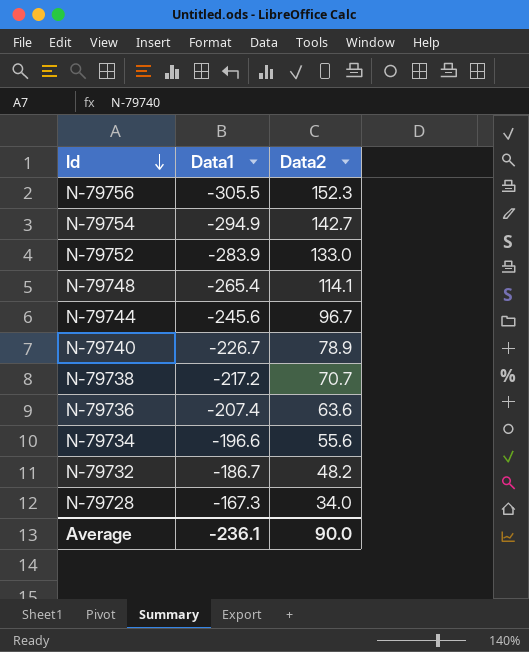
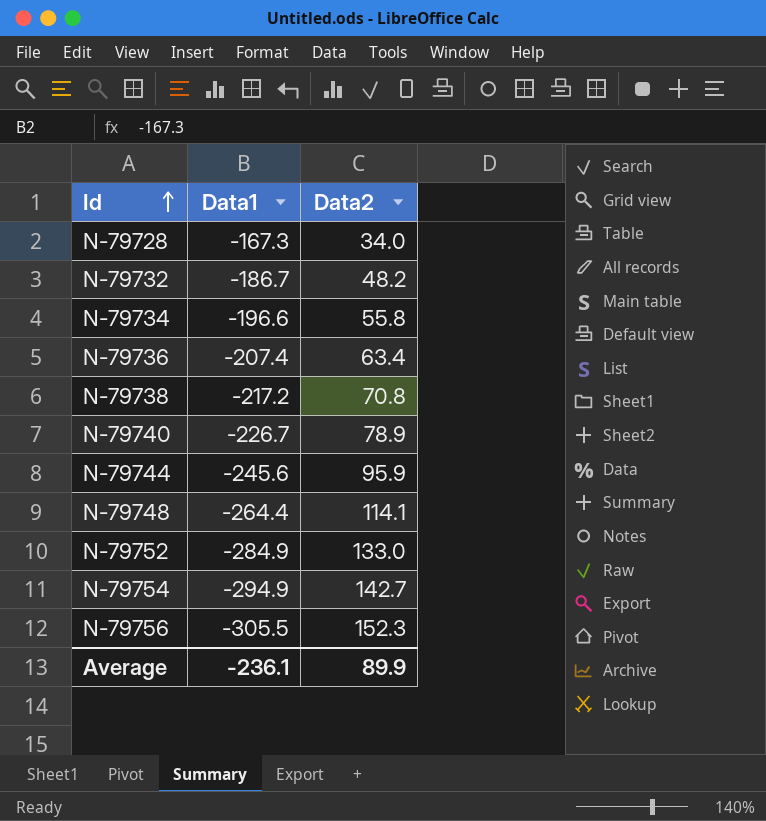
row order: Id descending -> Id ascending
N-79734 | Data2: 55.6 -> 55.8
N-79736 | Data2: 63.6 -> 63.4
N-79738 | Data2: 70.7 -> 70.8
N-79744 | Data2: 96.7 -> 95.9
N-79748 | Data1: -265.4 -> -264.4
N-79752 | Data1: -283.9 -> -284.9
Average | Data2: 90.0 -> 89.9

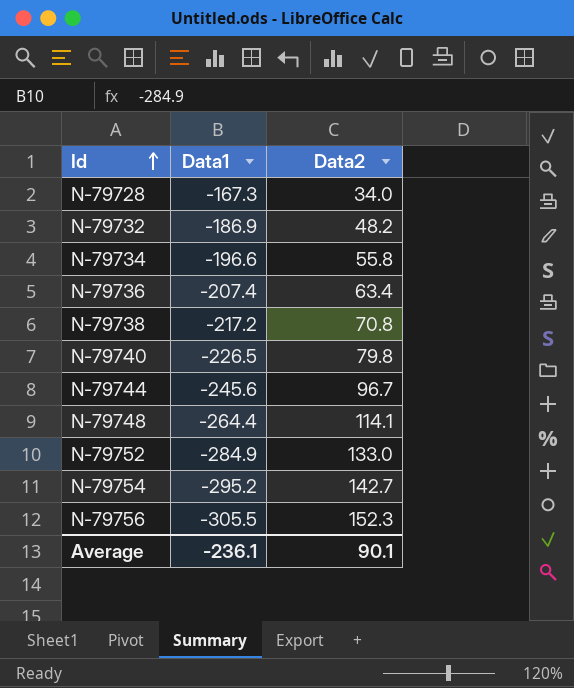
N-79732 | Data1: -186.7 -> -186.9
N-79740 | Data1: -226.7 -> -226.5
N-79740 | Data2: 78.9 -> 79.8
N-79744 | Data2: 95.9 -> 96.7
N-79754 | Data1: -294.9 -> -295.2
Average | Data2: 89.9 -> 90.1

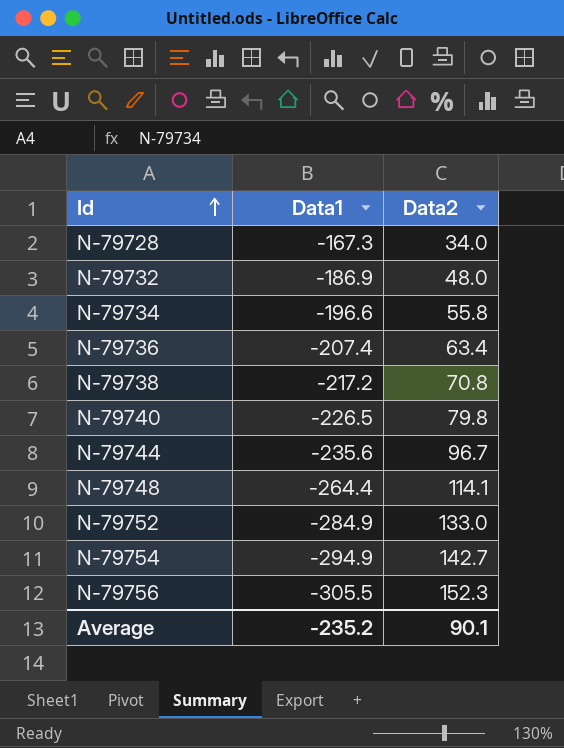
N-79732 | Data2: 48.2 -> 48.0
N-79744 | Data1: -245.6 -> -235.6
N-79754 | Data1: -295.2 -> -294.9
Average | Data1: -236.1 -> -235.2

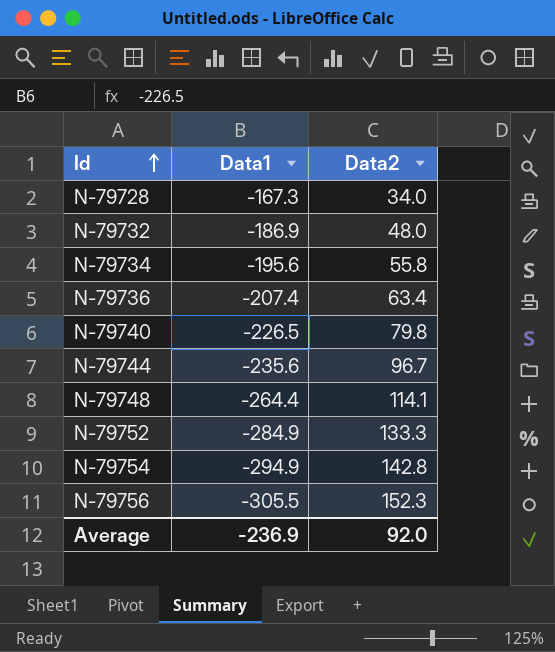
row N-79738: -217.2 | 70.8 -> none
N-79734 | Data1: -196.6 -> -195.6
N-79752 | Data2: 133.0 -> 133.3
N-79754 | Data2: 142.7 -> 142.8
Average | Data1: -235.2 -> -236.9
Average | Data2: 90.1 -> 92.0

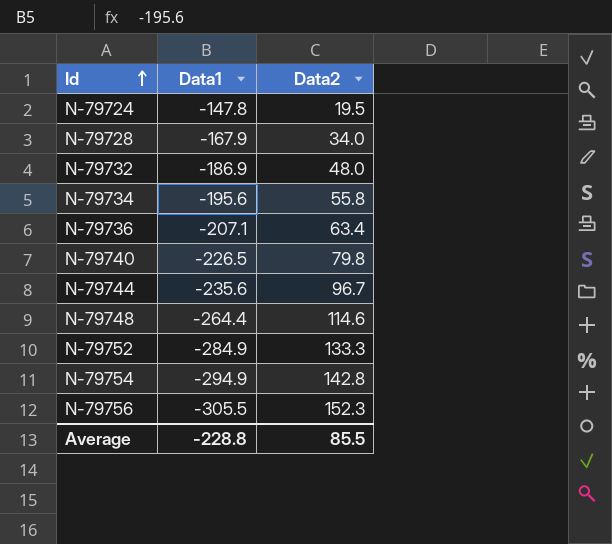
row N-79724: none -> -147.8 | 19.5
N-79728 | Data1: -167.3 -> -167.9
N-79736 | Data1: -207.4 -> -207.1
N-79748 | Data2: 114.1 -> 114.6
Average | Data1: -236.9 -> -228.8
Average | Data2: 92.0 -> 85.5

